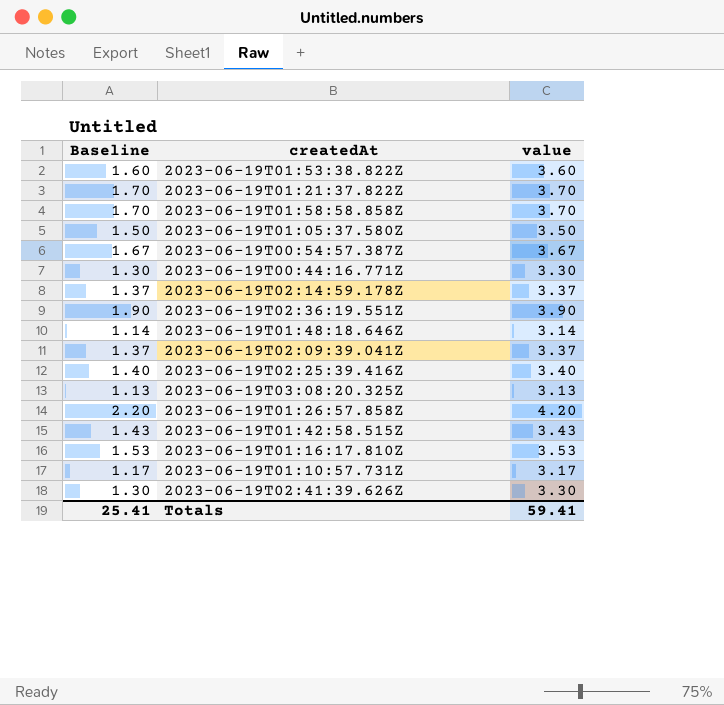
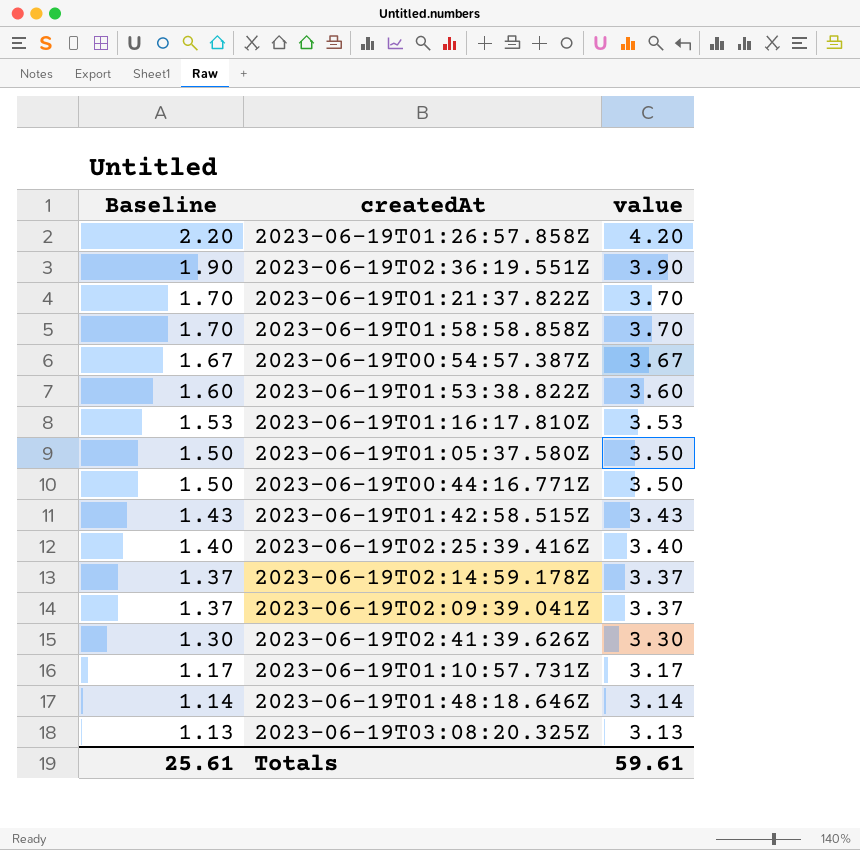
row order: none -> Baseline descending
2023-06-19T00:44:16.771Z | Baseline: 1.30 -> 1.50
2023-06-19T00:44:16.771Z | value: 3.30 -> 3.50
Totals | Baseline: 25.41 -> 25.61
Totals | value: 59.41 -> 59.61

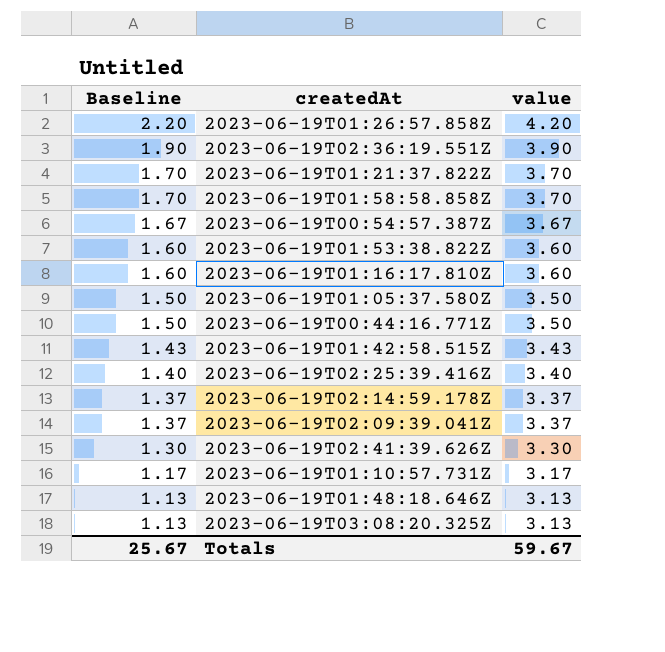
2023-06-19T01:16:17.810Z | Baseline: 1.53 -> 1.60
2023-06-19T01:16:17.810Z | value: 3.53 -> 3.60
2023-06-19T01:48:18.646Z | Baseline: 1.14 -> 1.13
2023-06-19T01:48:18.646Z | value: 3.14 -> 3.13
Totals | Baseline: 25.61 -> 25.67
Totals | value: 59.61 -> 59.67

